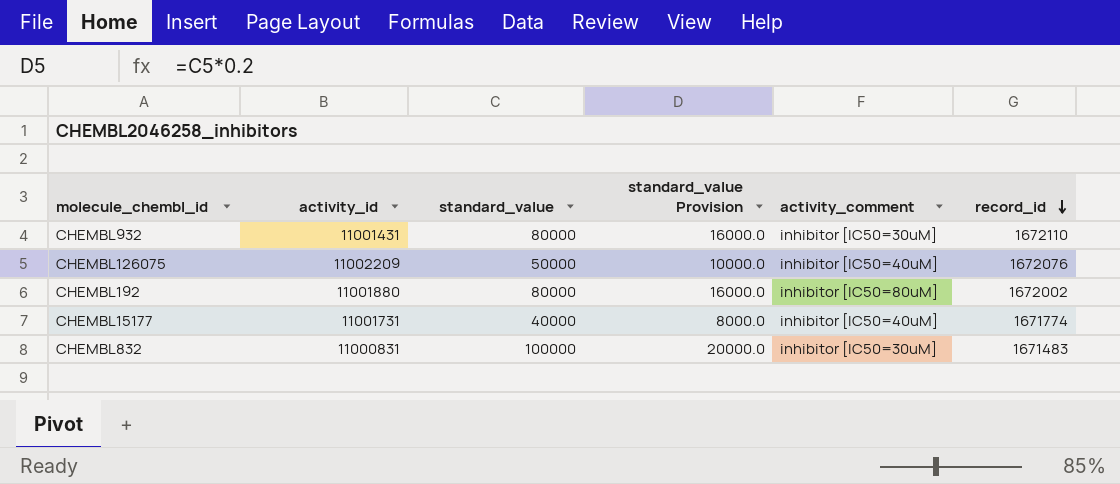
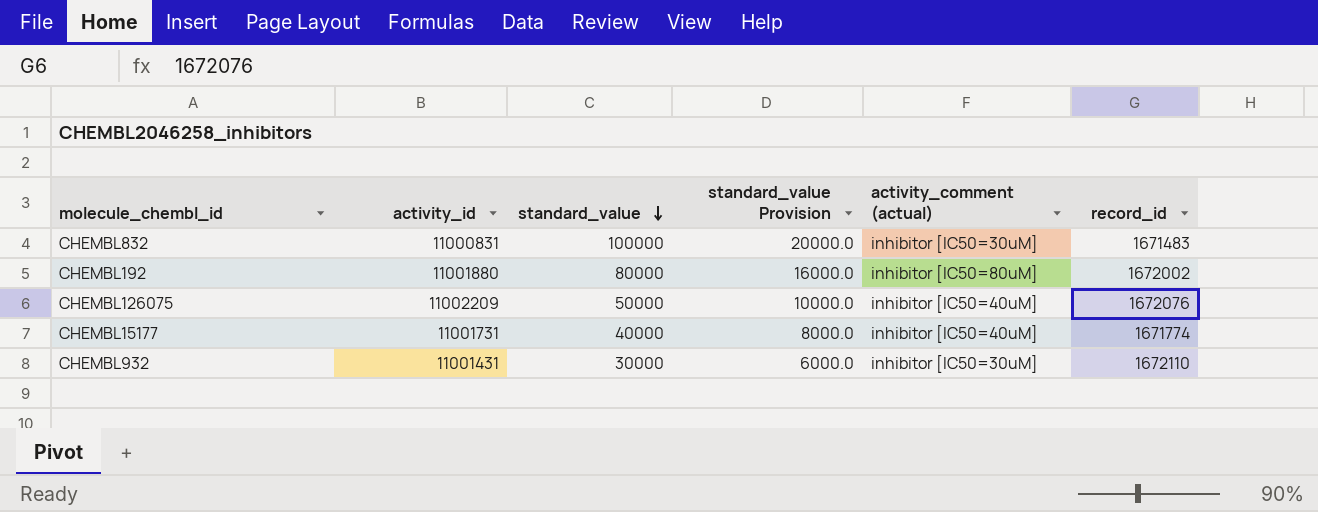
row order: record_id descending -> standard_value descending
column name: activity_comment -> activity_comment (actual)
CHEMBL932 | standard_value: 80000 -> 30000
CHEMBL932 | standard_value Provision: 16000.0 -> 6000.0

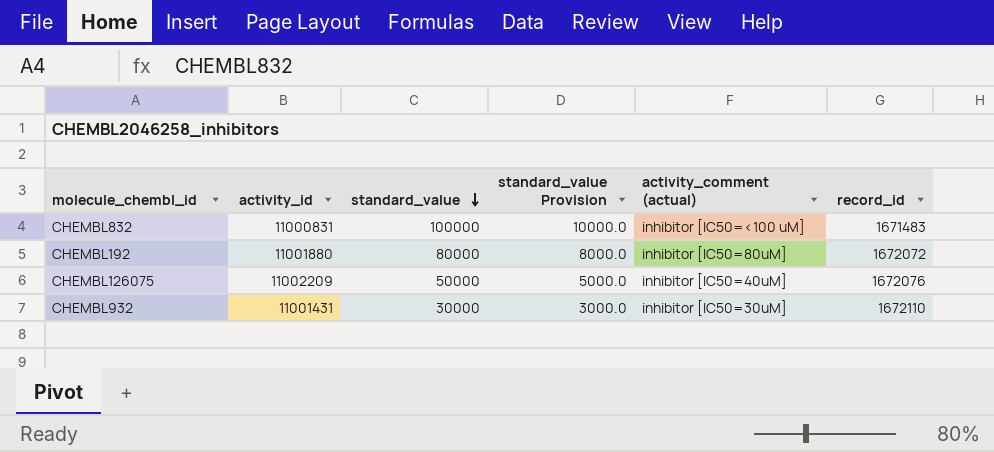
column standard_value Provision | formula: [standard_value] * 0.2 -> [standard_value] * 0.1
row CHEMBL15177: 11001731 | 40000 | 8000.0 | inhibitor [IC50=40uM] | 1671774 -> none
CHEMBL832 | activity_comment (actual): inhibitor [IC50=30uM] -> inhibitor [IC50=<100 uM]
CHEMBL192 | record_id: 1672002 -> 1672072

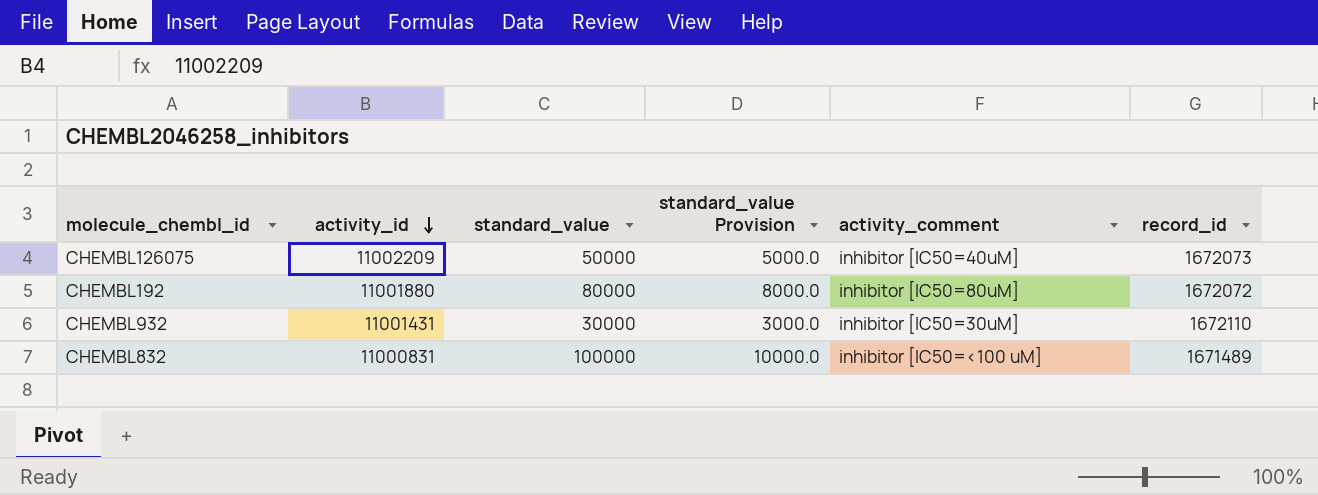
row order: standard_value descending -> activity_id descending
column name: activity_comment (actual) -> activity_comment
CHEMBL126075 | record_id: 1672076 -> 1672073
CHEMBL832 | record_id: 1671483 -> 1671489

